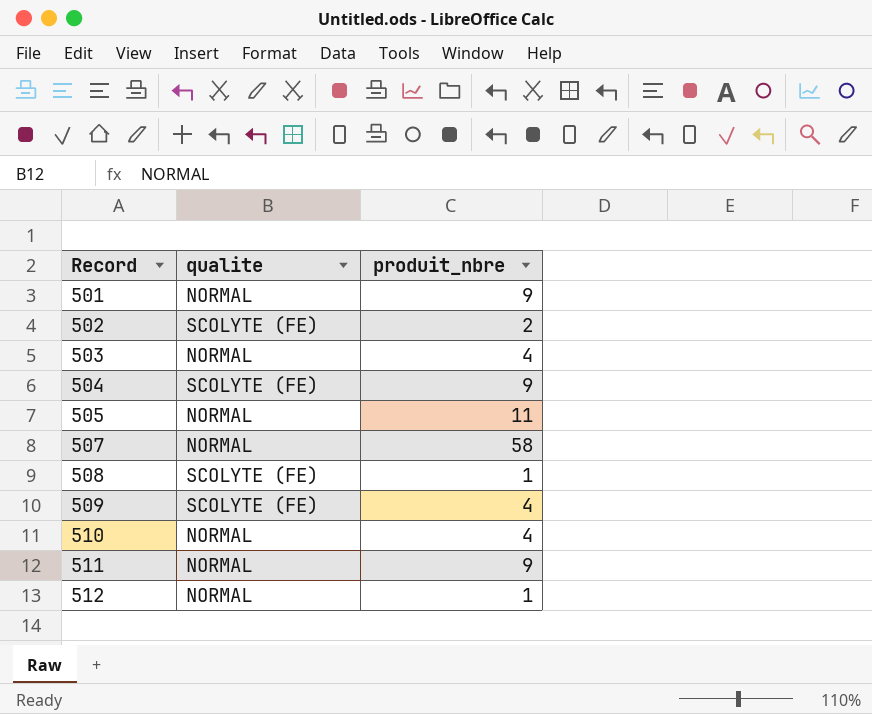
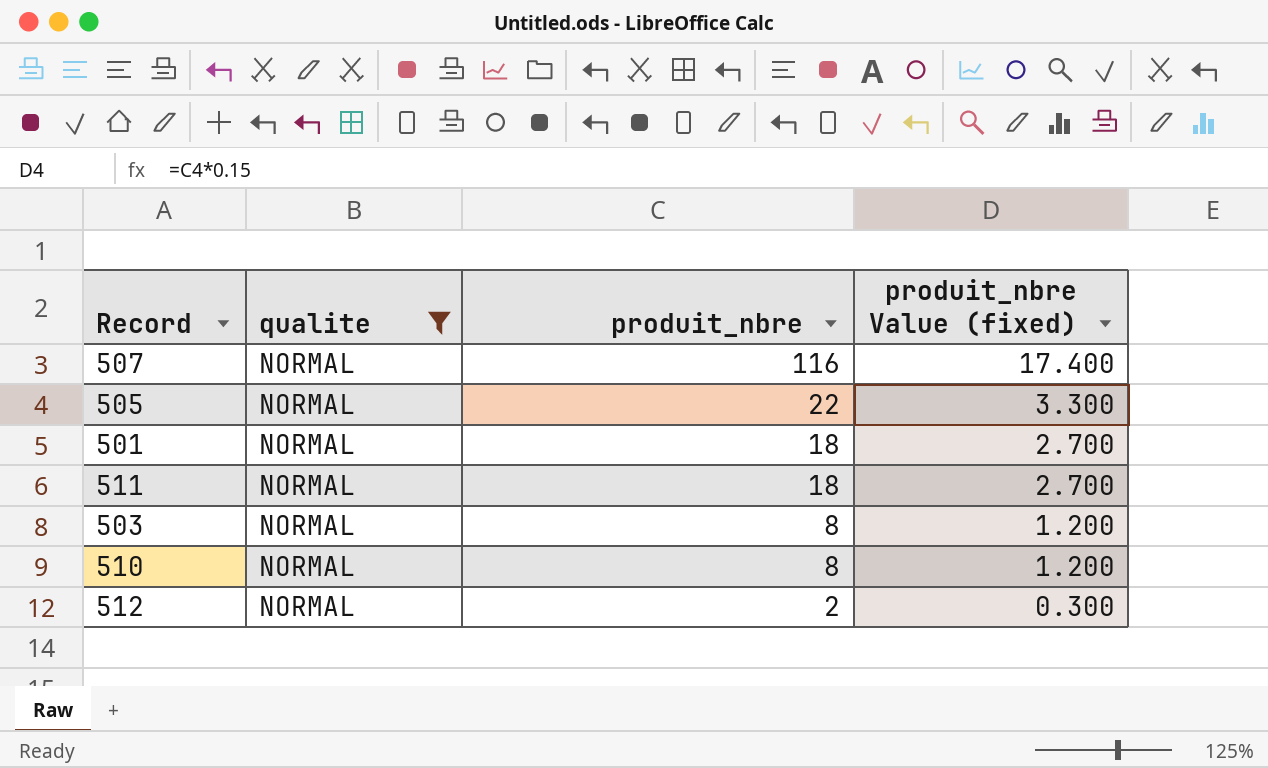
filter: none -> qualite = NORMAL
row order: Record ascending -> produit_nbre descending
column produit_nbre Value (fixed) | formula: none -> [produit_nbre] * 0.15
507 | produit_nbre: 58 -> 116
505 | produit_nbre: 11 -> 22
501 | produit_nbre: 9 -> 18
511 | produit_nbre: 9 -> 18
503 | produit_nbre: 4 -> 8
510 | produit_nbre: 4 -> 8
512 | produit_nbre: 1 -> 2

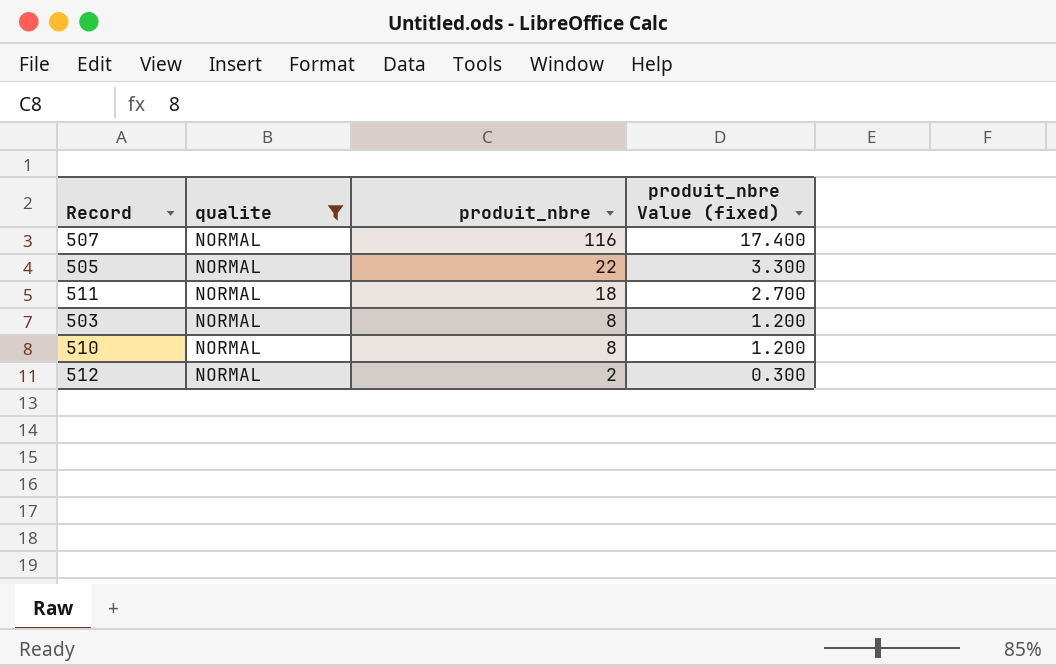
row 501: NORMAL | 18 | 2.700 -> none

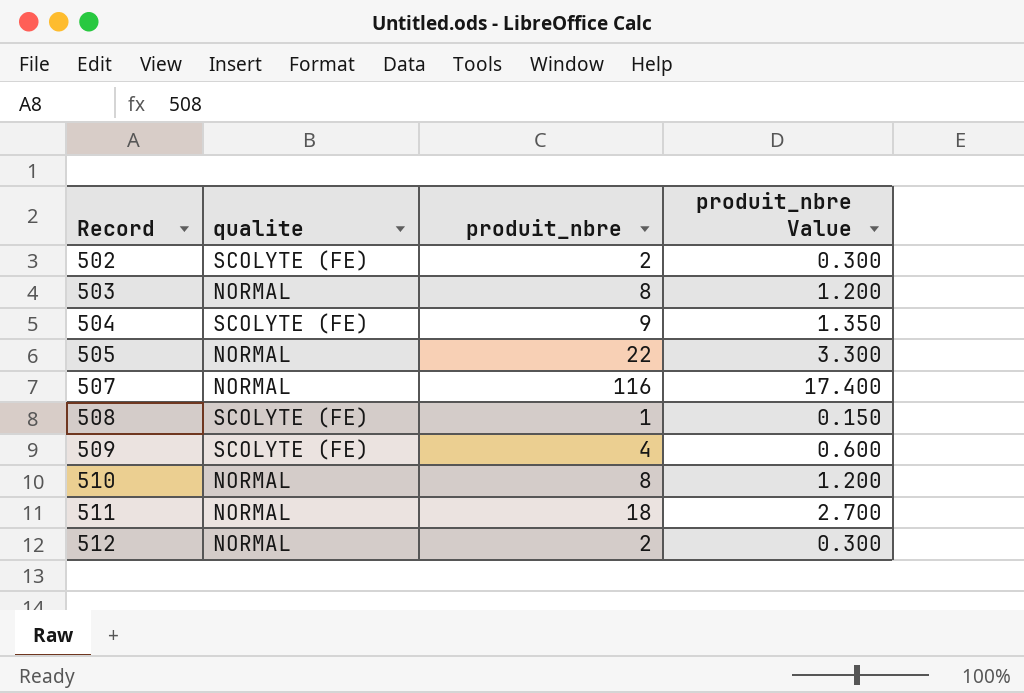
filter: qualite = NORMAL -> none
row order: produit_nbre descending -> Record ascending
column name: produit_nbre Value (fixed) -> produit_nbre Value

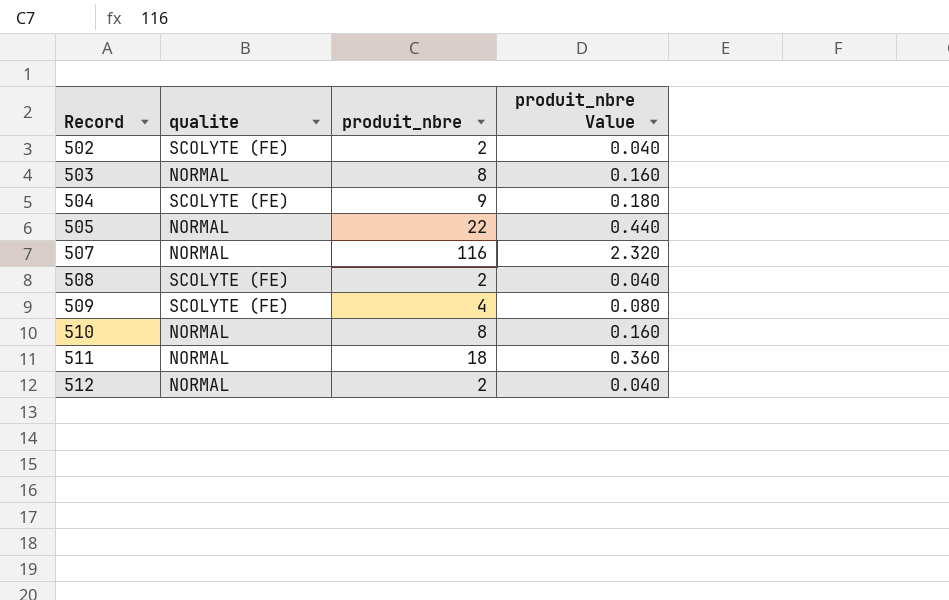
column produit_nbre Value | formula: [produit_nbre] * 0.15 -> [produit_nbre] * 0.02
508 | produit_nbre: 1 -> 2

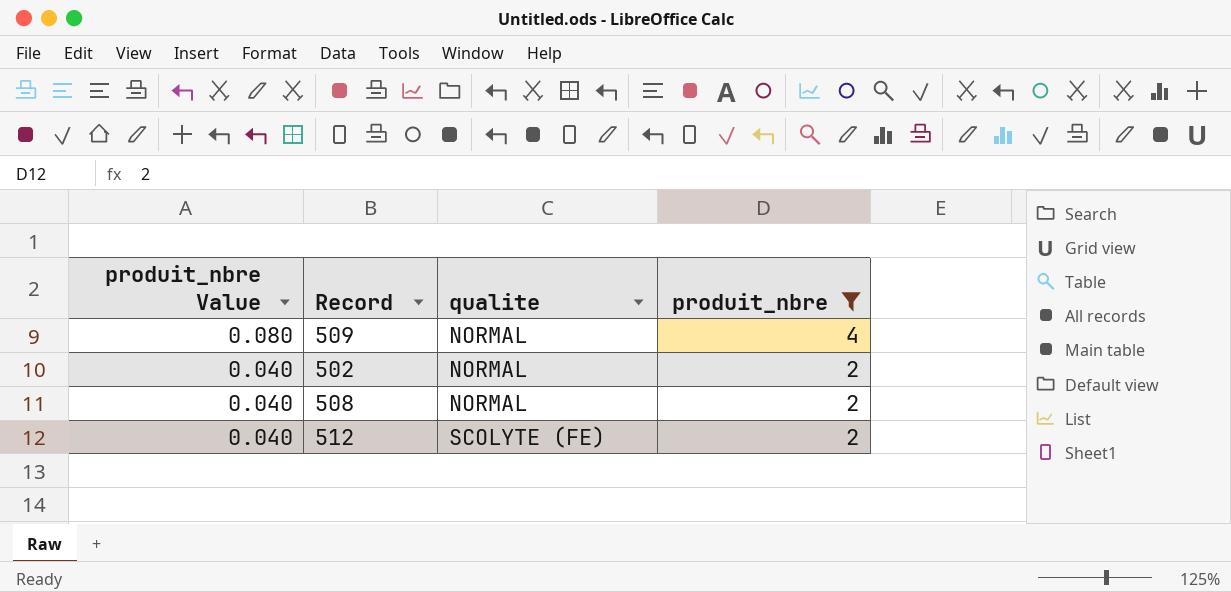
filter: none -> produit_nbre <= 4
row order: Record ascending -> produit_nbre Value descending
column produit_nbre Value | position: 4 -> 1
509 | qualite: SCOLYTE (FE) -> NORMAL
502 | qualite: SCOLYTE (FE) -> NORMAL
508 | qualite: SCOLYTE (FE) -> NORMAL
512 | qualite: NORMAL -> SCOLYTE (FE)

